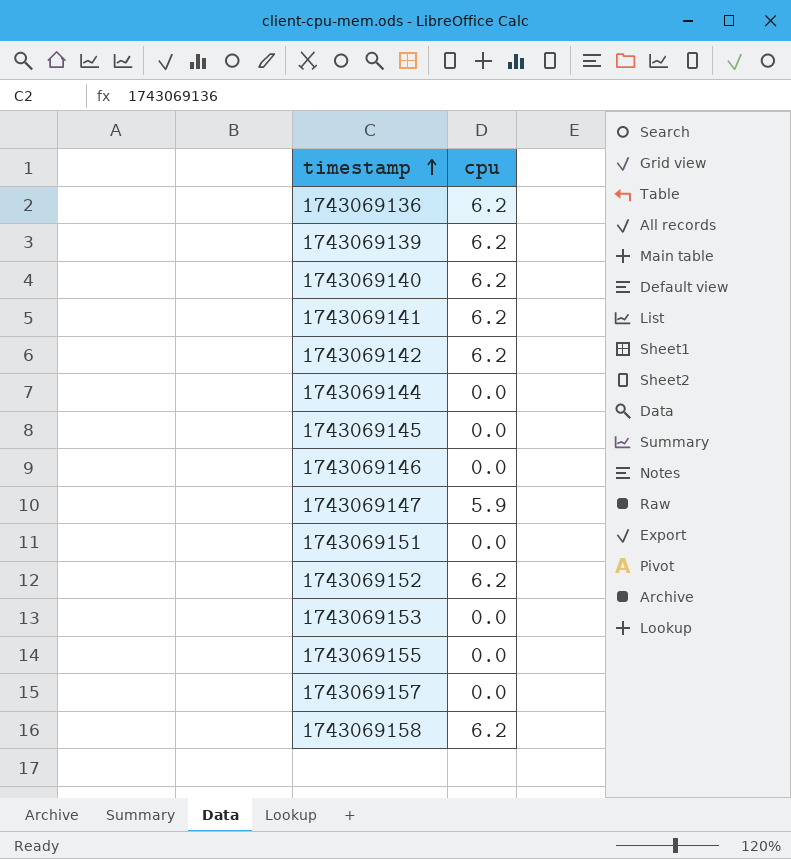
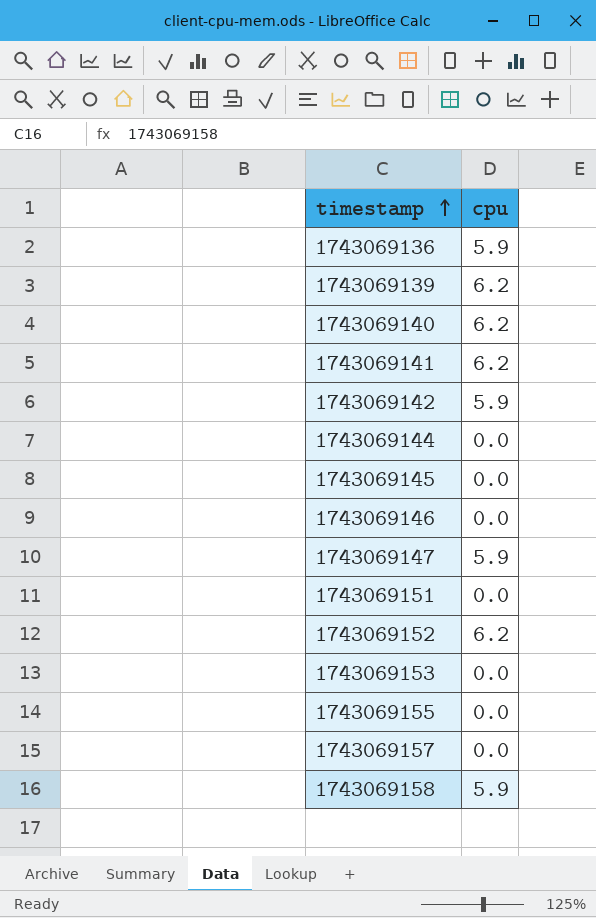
1743069136 | cpu: 6.2 -> 5.9
1743069142 | cpu: 6.2 -> 5.9
1743069158 | cpu: 6.2 -> 5.9

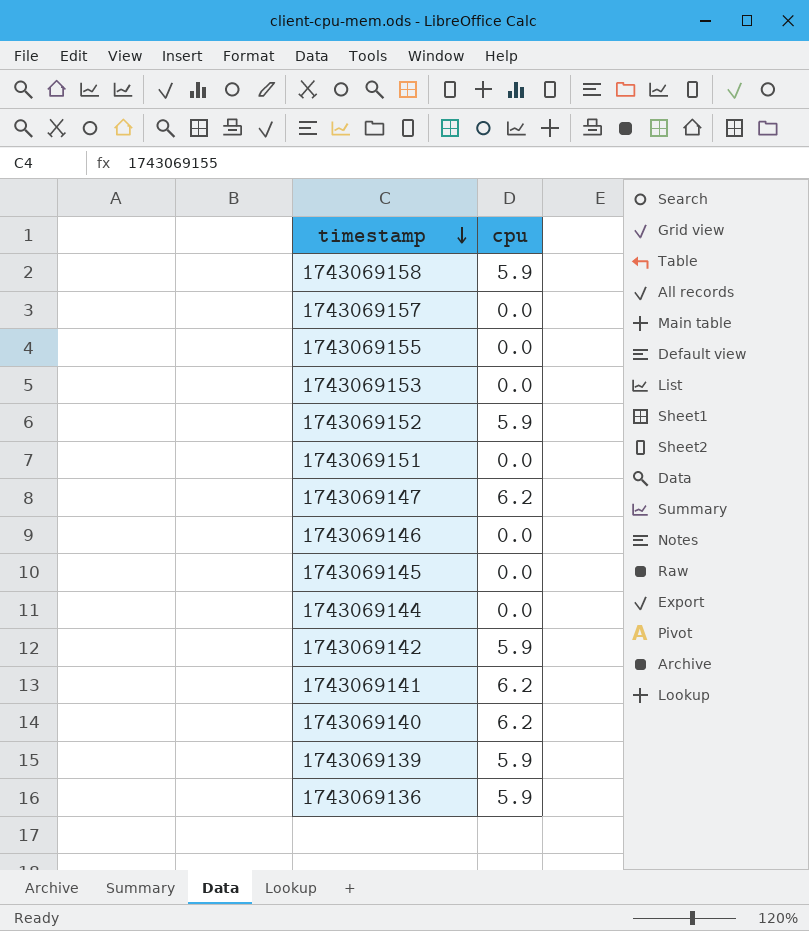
row order: timestamp ascending -> timestamp descending
1743069152 | cpu: 6.2 -> 5.9
1743069147 | cpu: 5.9 -> 6.2
1743069139 | cpu: 6.2 -> 5.9

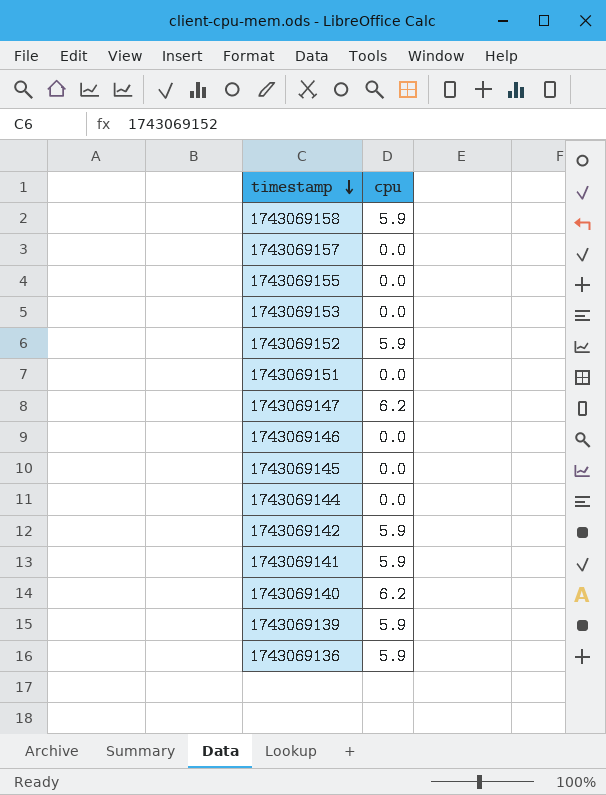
1743069141 | cpu: 6.2 -> 5.9

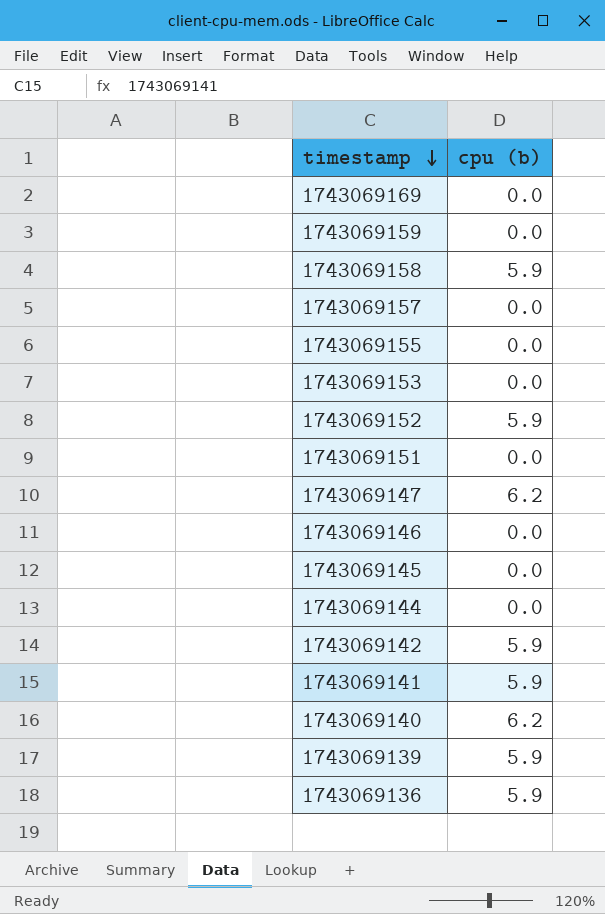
column name: cpu -> cpu (b)
row 1743069169: none -> 0.0
row 1743069159: none -> 0.0

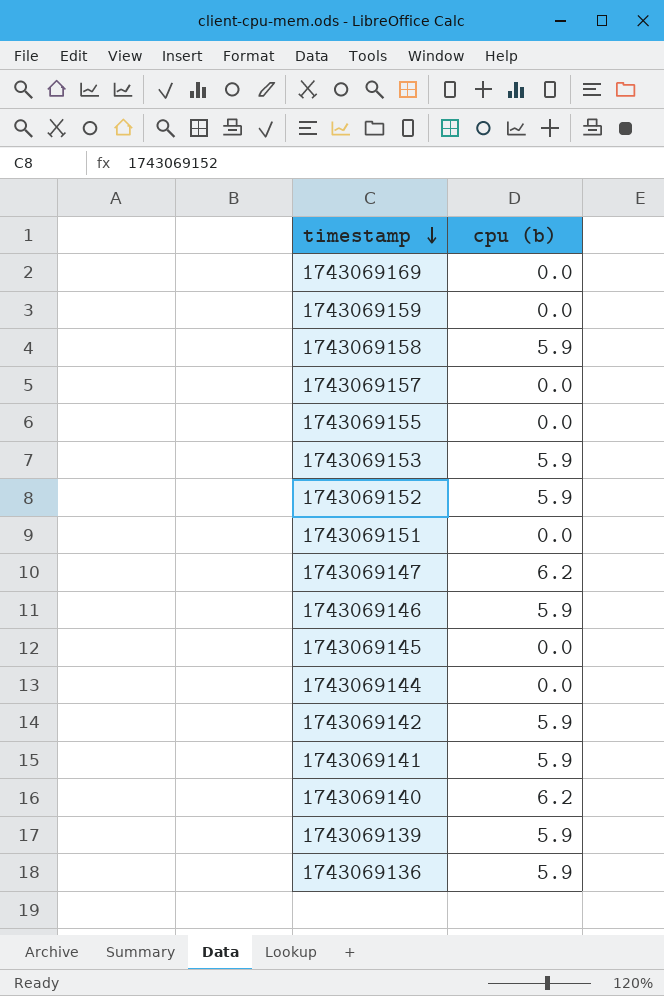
1743069153 | cpu (b): 0.0 -> 5.9
1743069146 | cpu (b): 0.0 -> 5.9

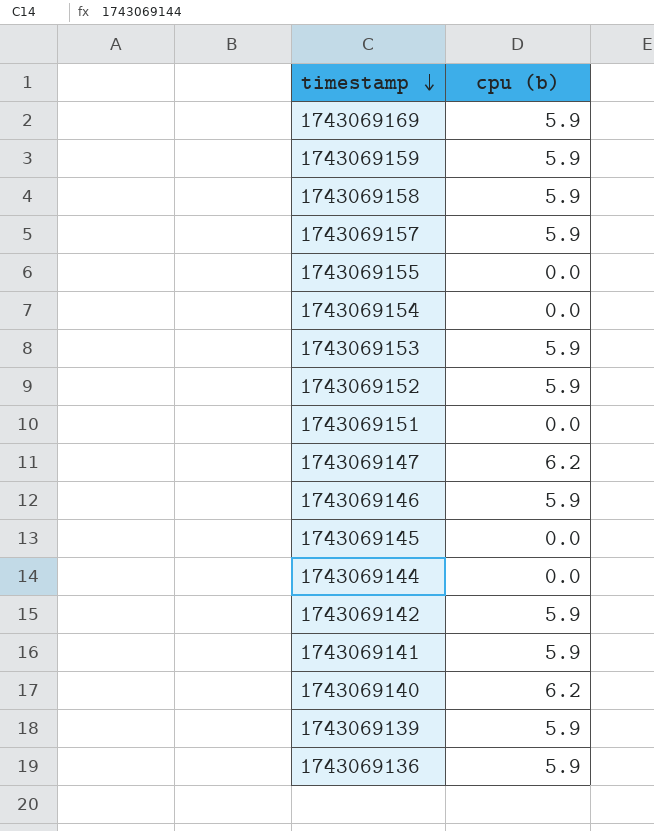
1743069169 | cpu (b): 0.0 -> 5.9
1743069159 | cpu (b): 0.0 -> 5.9
1743069157 | cpu (b): 0.0 -> 5.9
row 1743069154: none -> 0.0

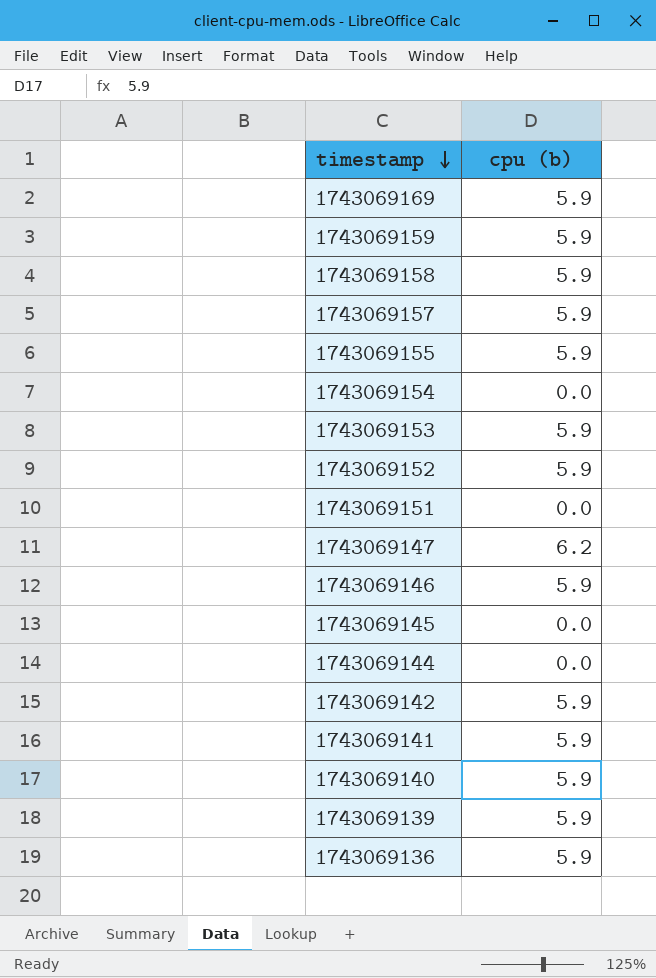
1743069155 | cpu (b): 0.0 -> 5.9
1743069140 | cpu (b): 6.2 -> 5.9

